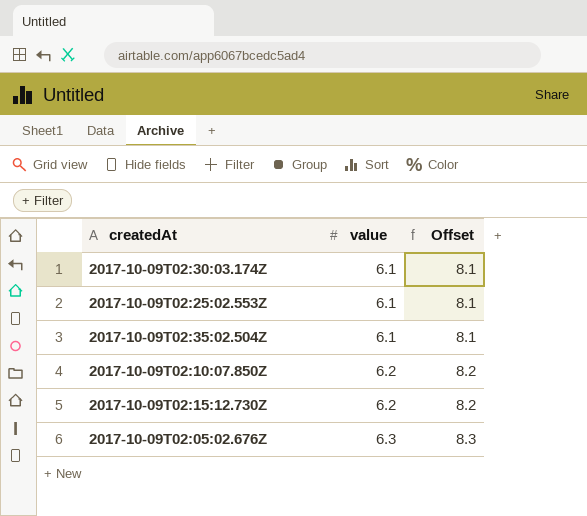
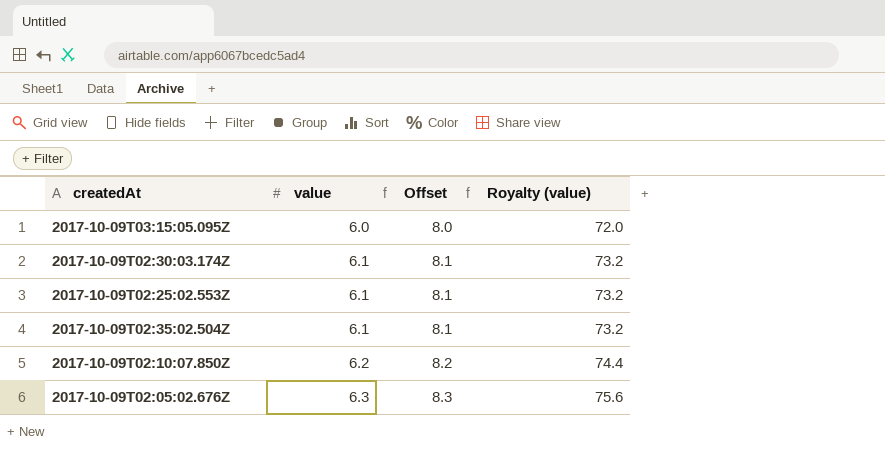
column Royalty (value) | formula: none -> [value] * 12
row 2017-10-09T02:15:12.730Z: 6.2 | 8.2 -> none
row 2017-10-09T03:15:05.095Z: none -> 6.0 | 8.0 | 72.0

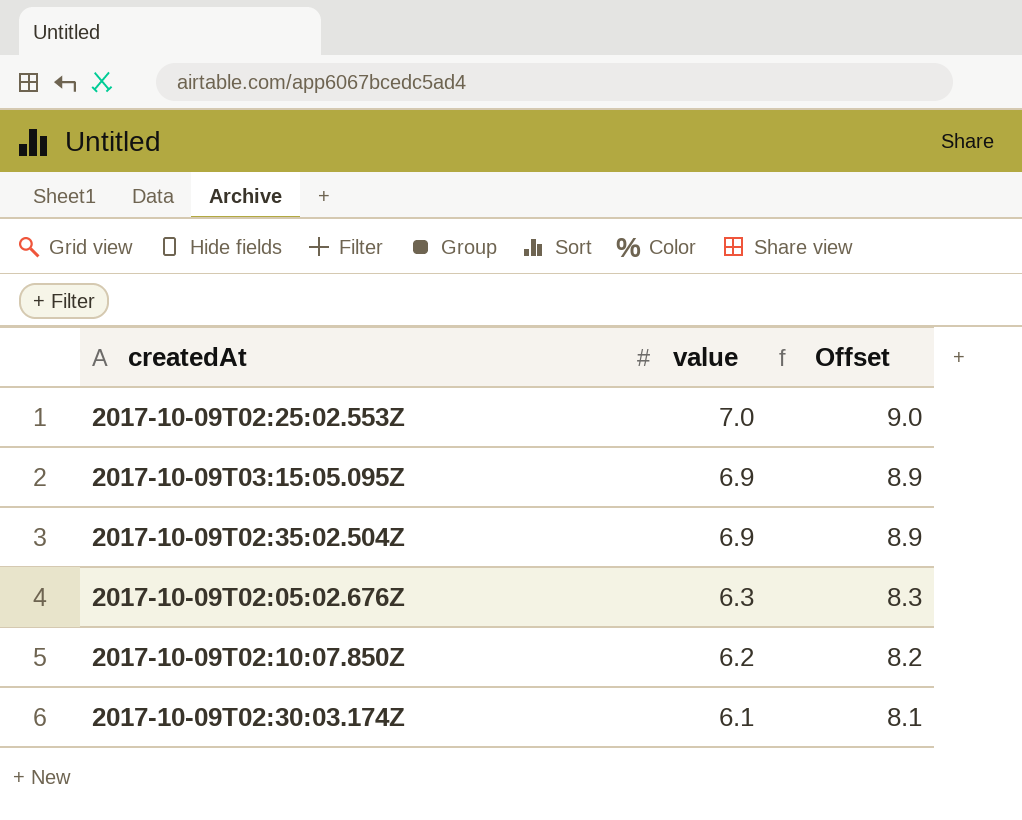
row order: value ascending -> value descending
column Royalty (value) | formula: [value] * 12 -> none
2017-10-09T02:25:02.553Z | value: 6.1 -> 7.0
2017-10-09T02:25:02.553Z | Offset: 8.1 -> 9.0
2017-10-09T03:15:05.095Z | value: 6.0 -> 6.9
2017-10-09T03:15:05.095Z | Offset: 8.0 -> 8.9
2017-10-09T02:35:02.504Z | value: 6.1 -> 6.9
2017-10-09T02:35:02.504Z | Offset: 8.1 -> 8.9

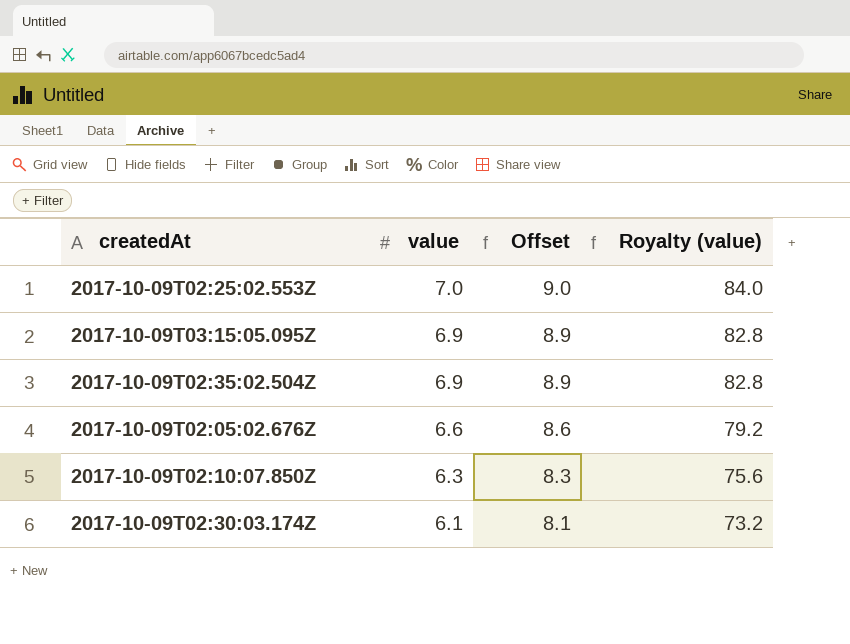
column Royalty (value) | formula: none -> [value] * 12
2017-10-09T02:05:02.676Z | value: 6.3 -> 6.6
2017-10-09T02:05:02.676Z | Offset: 8.3 -> 8.6
2017-10-09T02:10:07.850Z | value: 6.2 -> 6.3
2017-10-09T02:10:07.850Z | Offset: 8.2 -> 8.3

